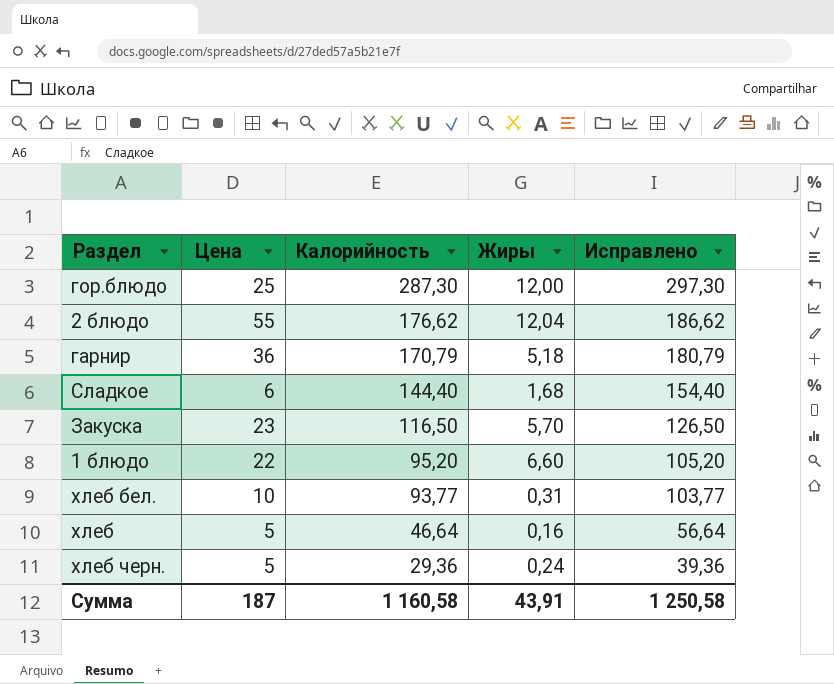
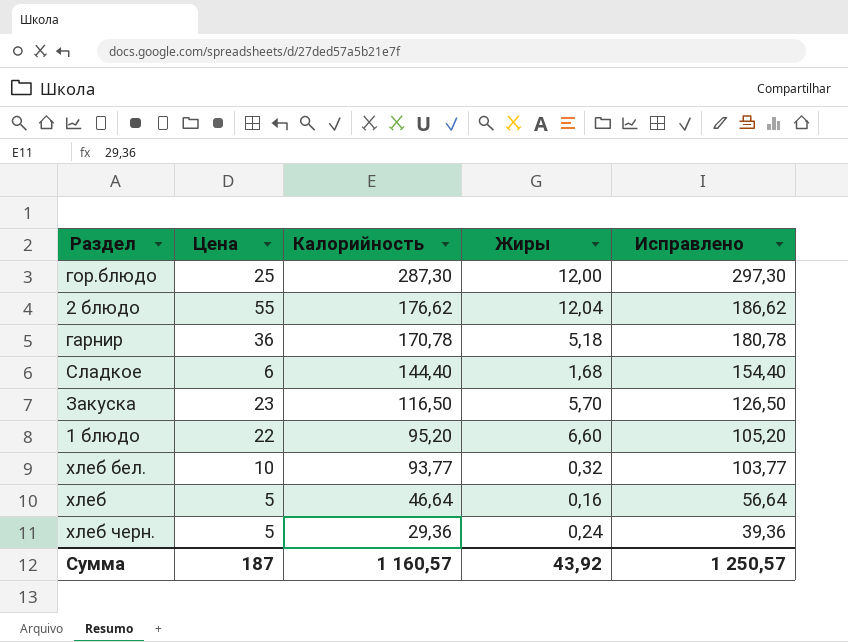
гарнир | Калорийность: 170,79 -> 170,78
гарнир | Исправлено: 180,79 -> 180,78
хлеб бел. | Жиры: 0,31 -> 0,32
Сумма | Калорийность: 1 160,58 -> 1 160,57
Сумма | Жиры: 43,91 -> 43,92
Сумма | Исправлено: 1 250,58 -> 1 250,57

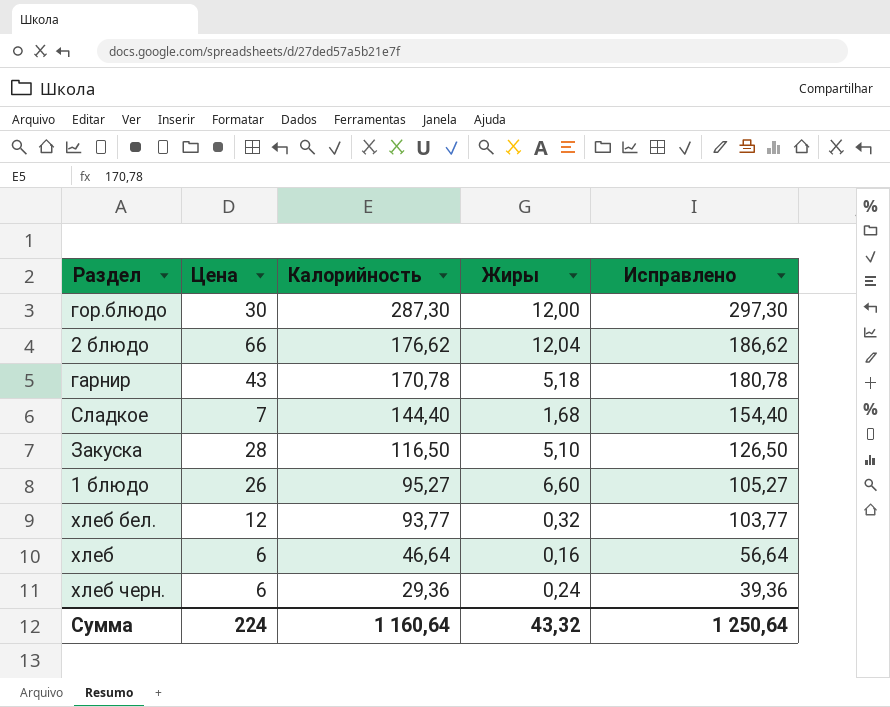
гор.блюдо | Цена: 25 -> 30
2 блюдо | Цена: 55 -> 66
гарнир | Цена: 36 -> 43
Сладкое | Цена: 6 -> 7
Закуска | Цена: 23 -> 28
Закуска | Жиры: 5,70 -> 5,10
1 блюдо | Цена: 22 -> 26
1 блюдо | Калорийность: 95,20 -> 95,27
1 блюдо | Исправлено: 105,20 -> 105,27
хлеб бел. | Цена: 10 -> 12
хлеб | Цена: 5 -> 6
хлеб черн. | Цена: 5 -> 6
Сумма | Цена: 187 -> 224
Сумма | Калорийность: 1 160,57 -> 1 160,64
Сумма | Жиры: 43,92 -> 43,32
Сумма | Исправлено: 1 250,57 -> 1 250,64

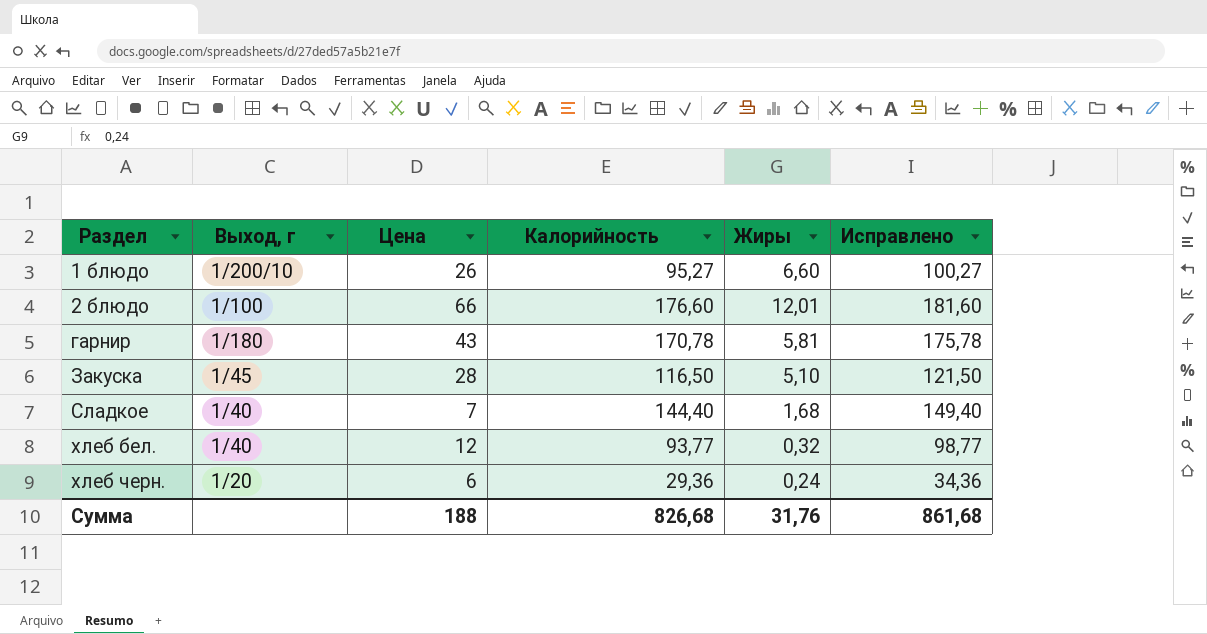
row order: Калорийность descending -> Раздел ascending
column Выход, г | position: none -> 2
column Исправлено | formula: [Калорийность] + 10 -> [Калорийность] + 5
row гор.блюдо: 30 | 287,30 | 12,00 | 297,30 -> none
row хлеб: 6 | 46,64 | 0,16 | 56,64 -> none
2 блюдо | Калорийность: 176,62 -> 176,60
2 блюдо | Жиры: 12,04 -> 12,01
гарнир | Жиры: 5,18 -> 5,81
Сумма | Цена: 224 -> 188
Сумма | Калорийность: 1 160,64 -> 826,68
Сумма | Жиры: 43,32 -> 31,76
Сумма | Исправлено: 1 250,64 -> 861,68

